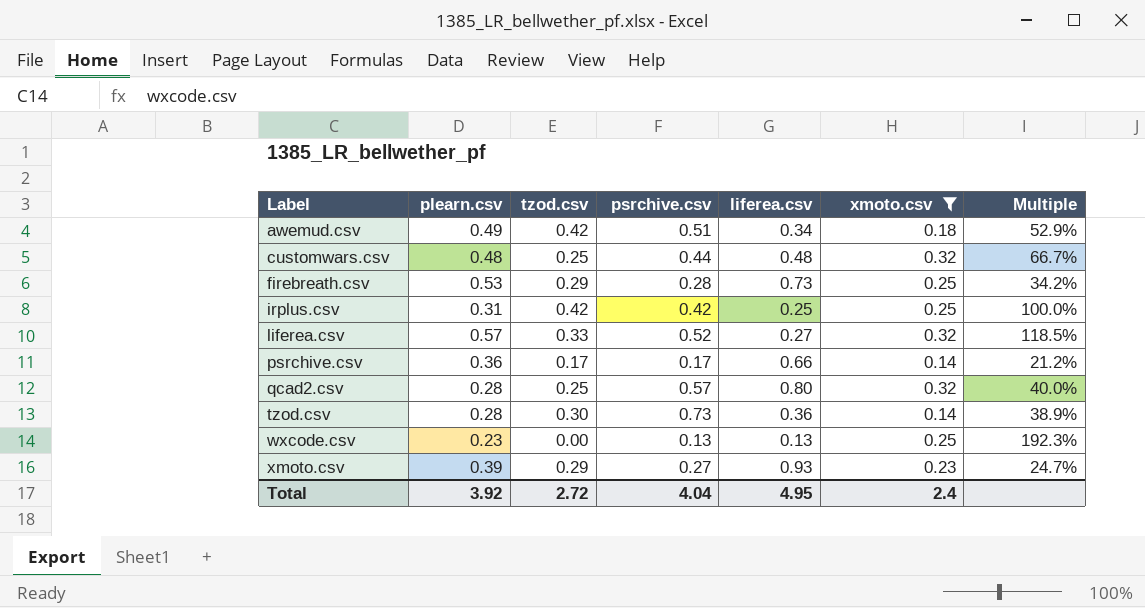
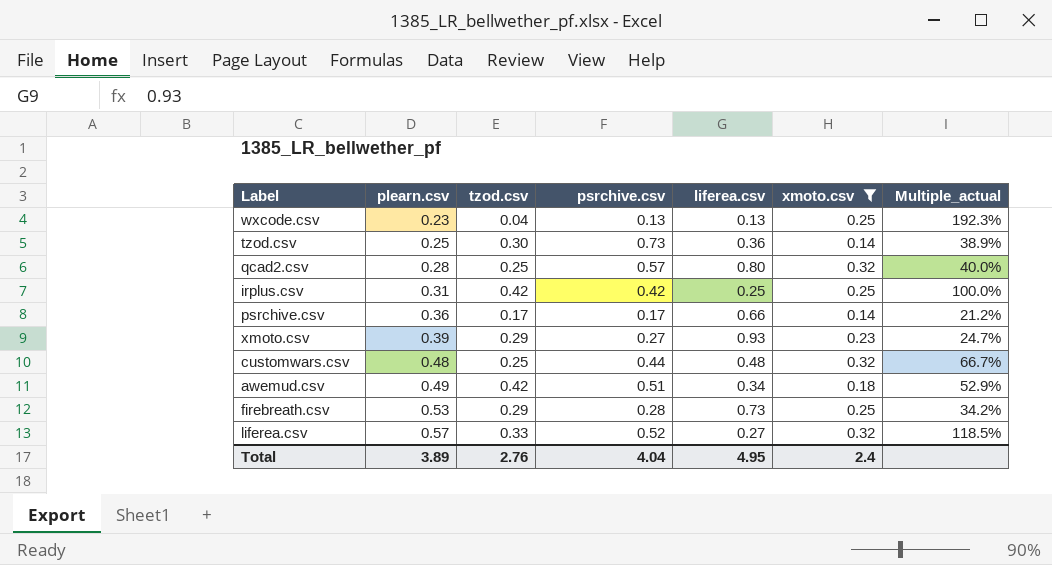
row order: Label ascending -> plearn.csv ascending
column name: Multiple -> Multiple_actual
wxcode.csv | tzod.csv: 0.00 -> 0.04
tzod.csv | plearn.csv: 0.28 -> 0.25
Total | plearn.csv: 3.92 -> 3.89
Total | tzod.csv: 2.72 -> 2.76

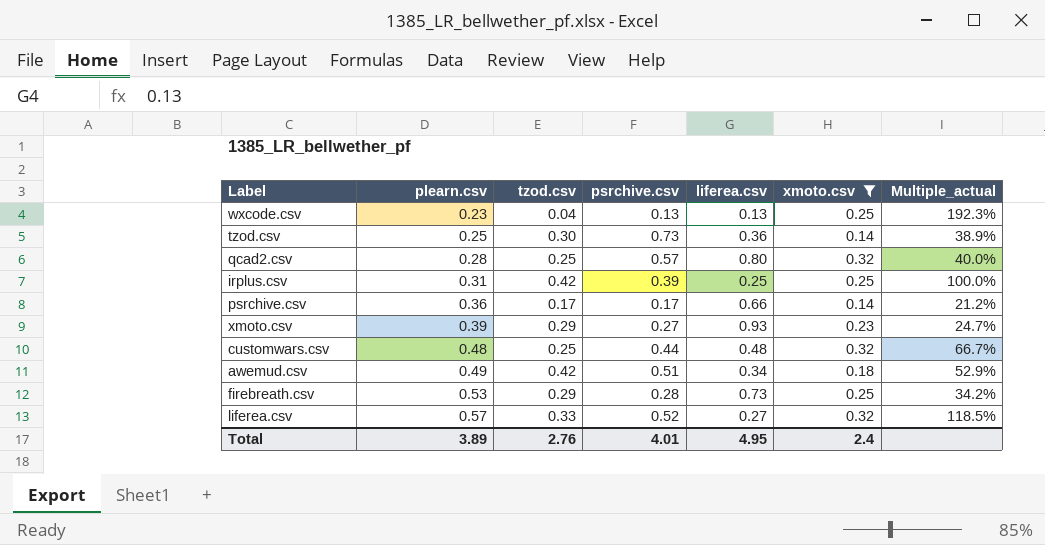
irplus.csv | psrchive.csv: 0.42 -> 0.39
Total | psrchive.csv: 4.04 -> 4.01

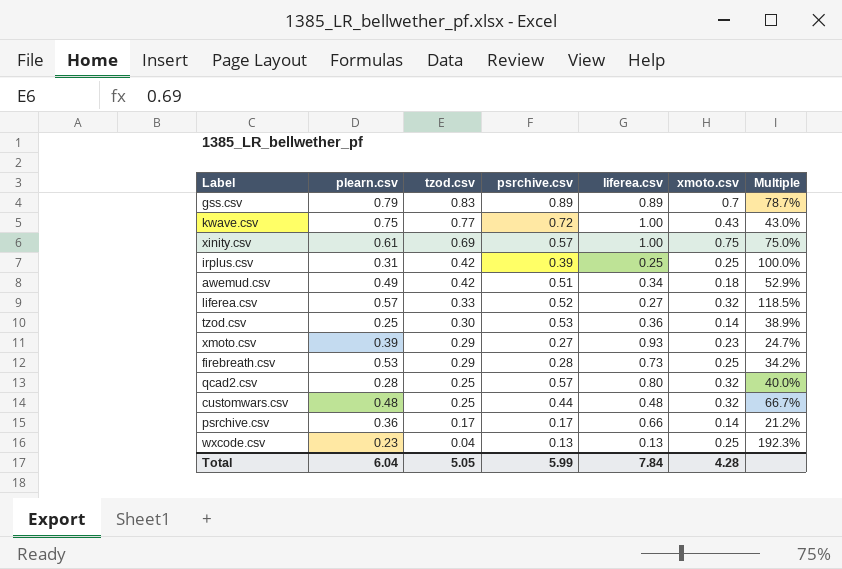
filter: xmoto.csv <= 0.32 -> none
row order: plearn.csv ascending -> tzod.csv descending
column name: Multiple_actual -> Multiple
tzod.csv | psrchive.csv: 0.73 -> 0.53
Total | plearn.csv: 3.89 -> 6.04
Total | tzod.csv: 2.76 -> 5.05
Total | psrchive.csv: 4.01 -> 5.99
Total | liferea.csv: 4.95 -> 7.84
Total | xmoto.csv: 2.4 -> 4.28

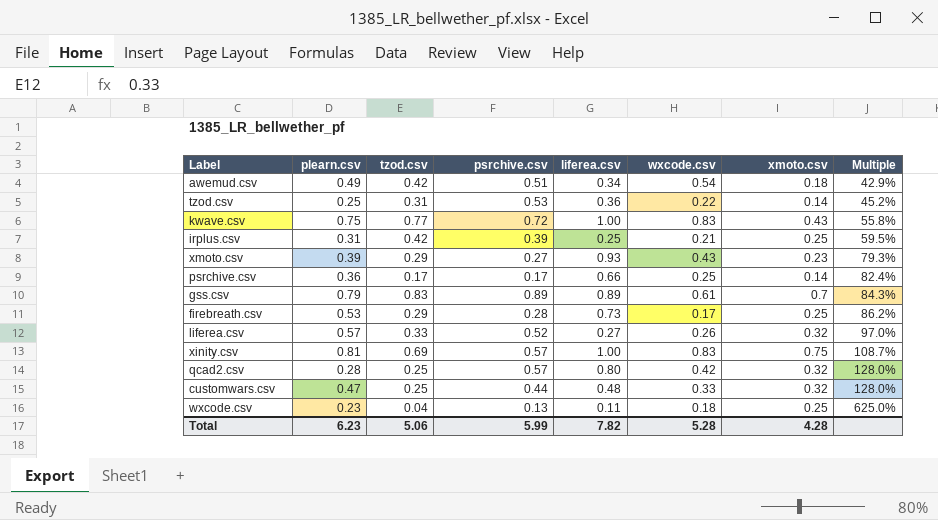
row order: tzod.csv descending -> Multiple ascending
column wxcode.csv | position: none -> 6
column Multiple | formula: [xmoto.csv] / [liferea.csv] -> [xmoto.csv] / [tzod.csv]
tzod.csv | tzod.csv: 0.30 -> 0.31
xinity.csv | plearn.csv: 0.61 -> 0.81
customwars.csv | plearn.csv: 0.48 -> 0.47
wxcode.csv | liferea.csv: 0.13 -> 0.11
Total | plearn.csv: 6.04 -> 6.23
Total | tzod.csv: 5.05 -> 5.06
Total | liferea.csv: 7.84 -> 7.82

